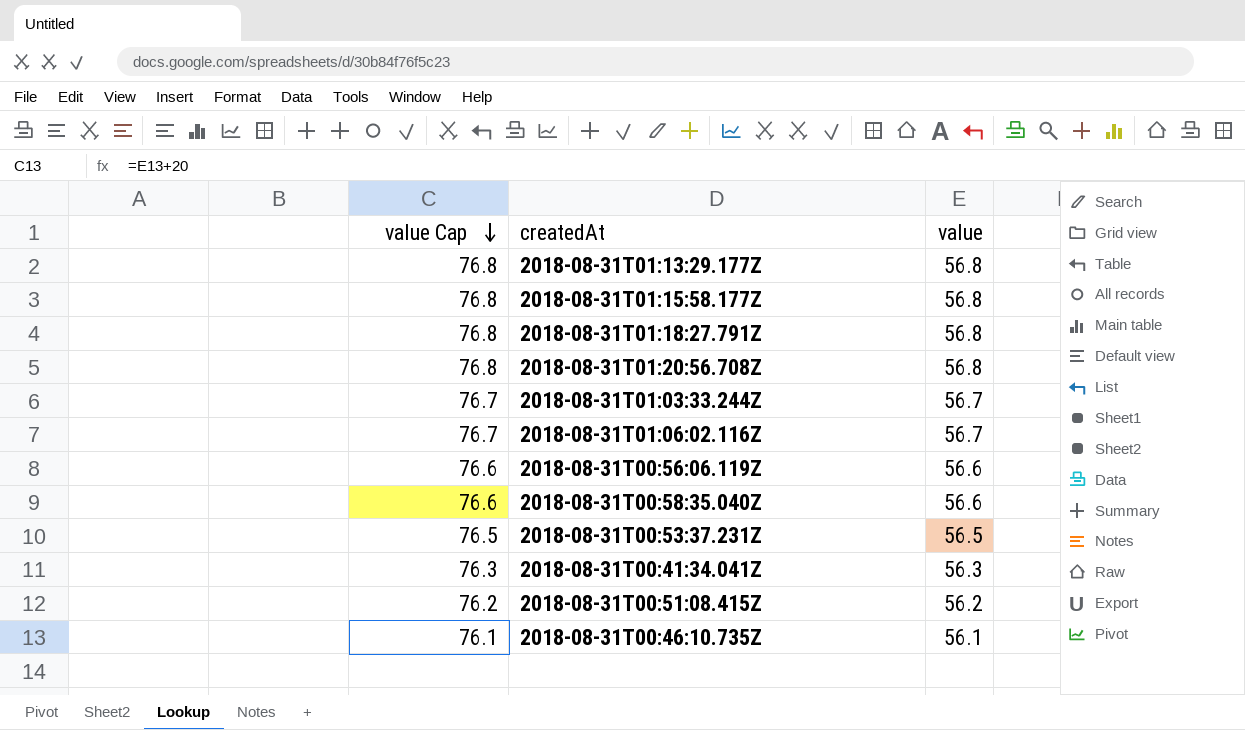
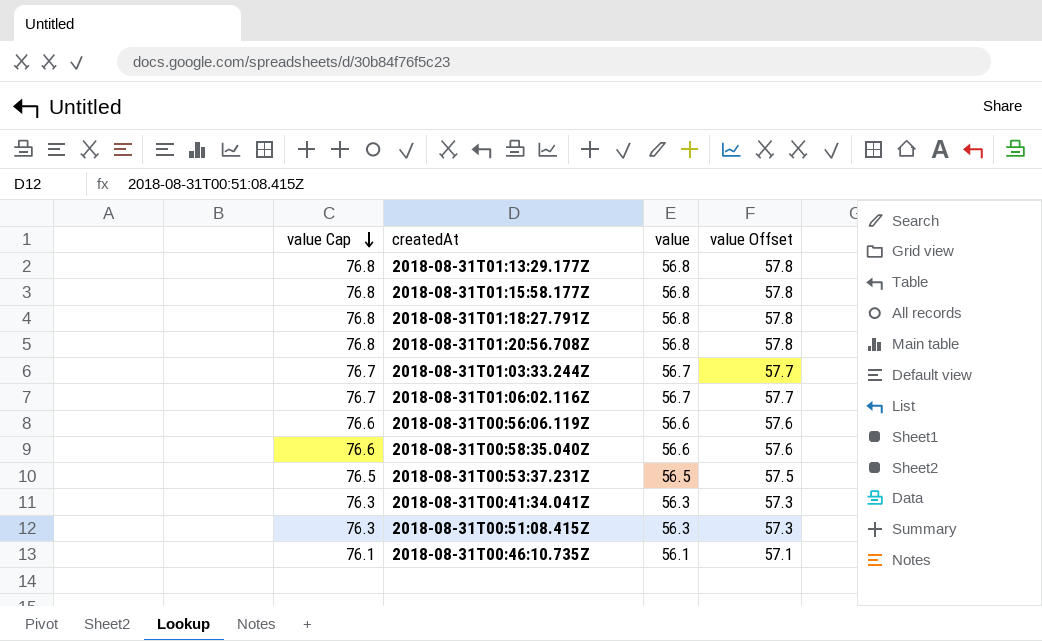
column value Offset | formula: none -> [value] + 1
2018-08-31T00:51:08.415Z | value Cap: 76.2 -> 76.3
2018-08-31T00:51:08.415Z | value: 56.2 -> 56.3

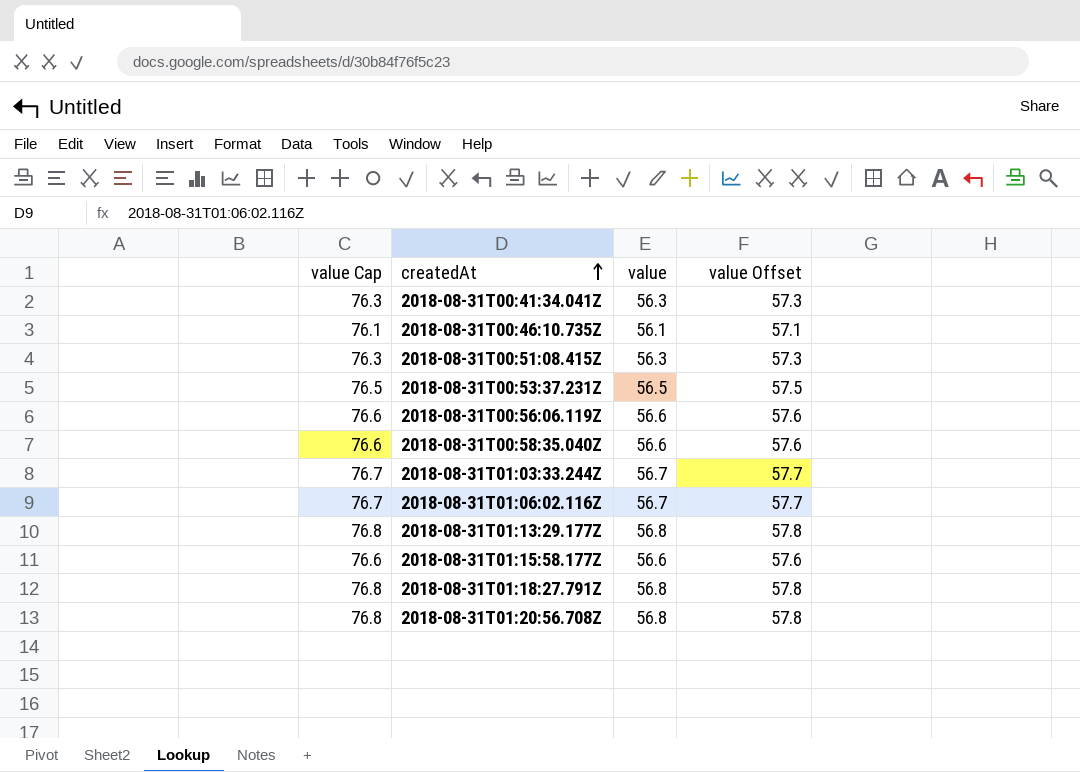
row order: value Cap descending -> createdAt ascending
2018-08-31T01:15:58.177Z | value Cap: 76.8 -> 76.6
2018-08-31T01:15:58.177Z | value: 56.8 -> 56.6
2018-08-31T01:15:58.177Z | value Offset: 57.8 -> 57.6

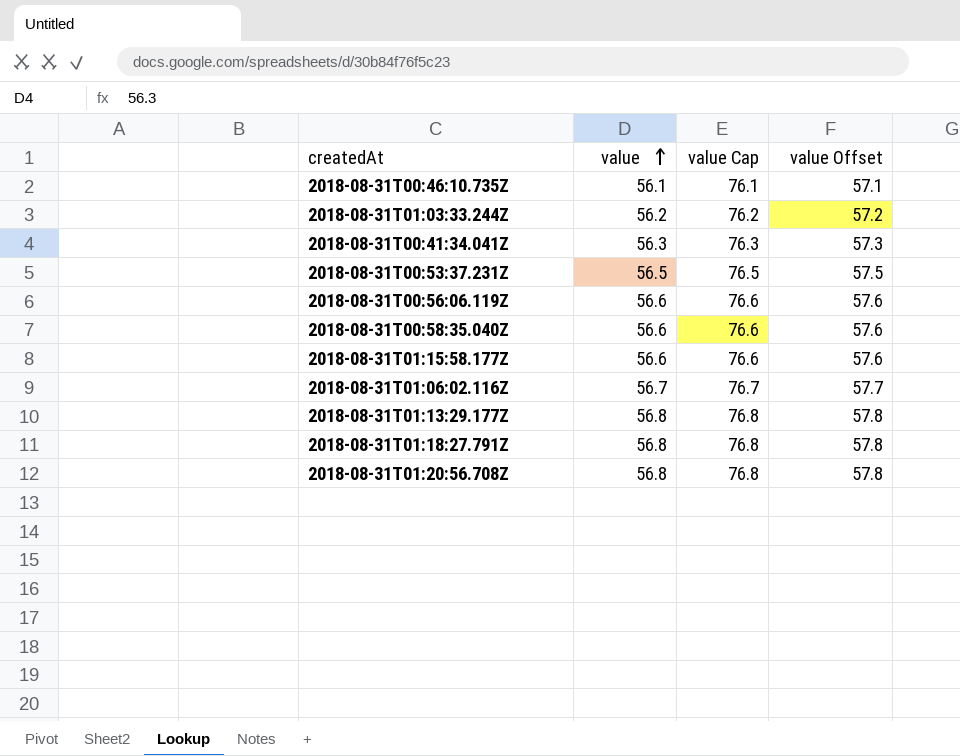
row order: createdAt ascending -> value ascending
column value Cap | position: 1 -> 3
row 2018-08-31T00:51:08.415Z: 76.3 | 56.3 | 57.3 -> none
2018-08-31T01:03:33.244Z | value: 56.7 -> 56.2
2018-08-31T01:03:33.244Z | value Cap: 76.7 -> 76.2
2018-08-31T01:03:33.244Z | value Offset: 57.7 -> 57.2

